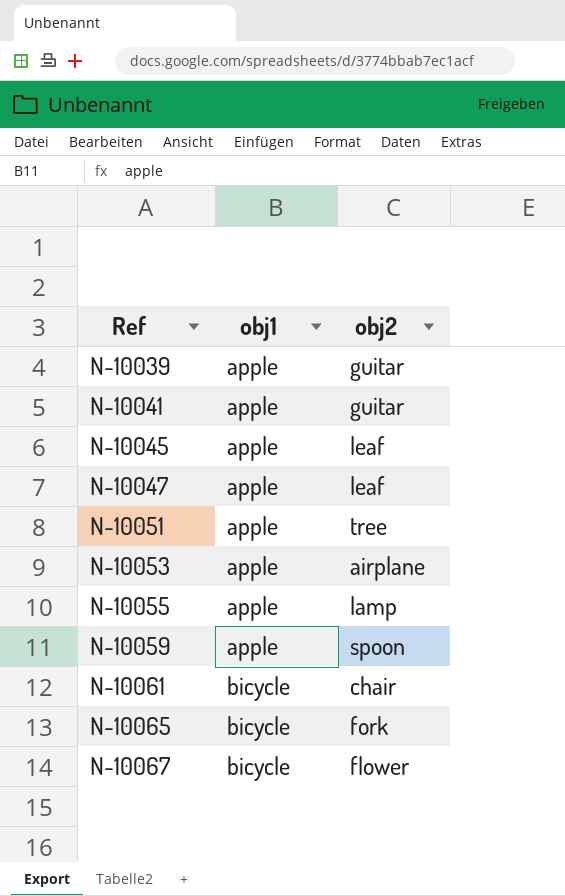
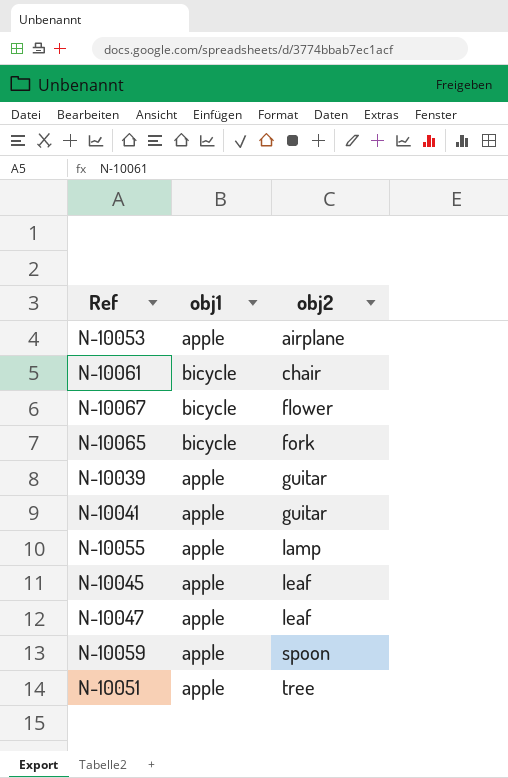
row order: Ref ascending -> obj2 ascending

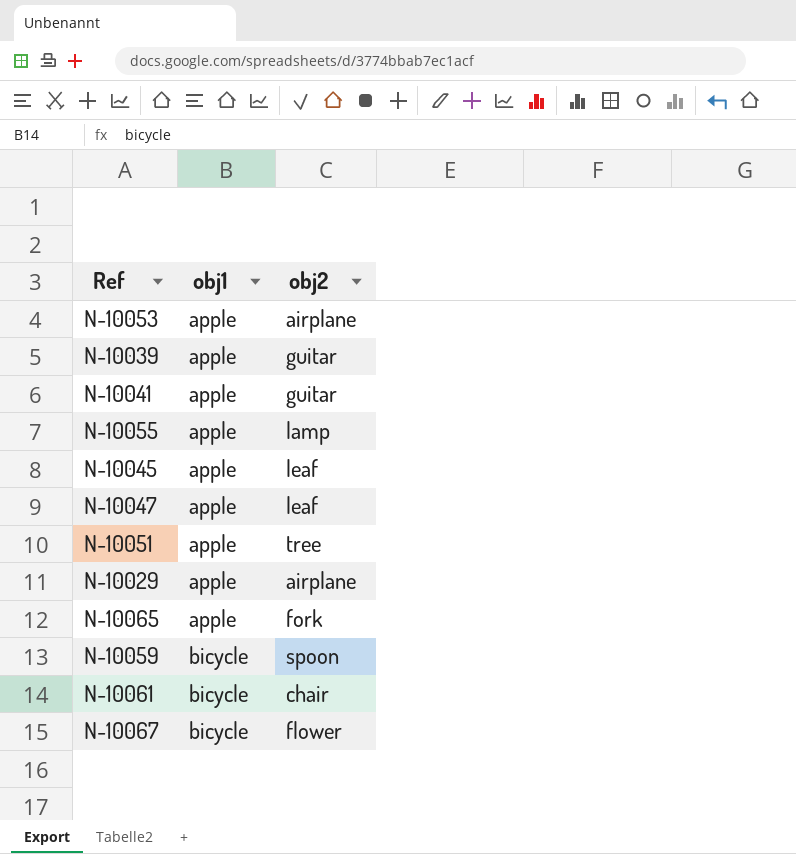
row order: obj2 ascending -> obj1 ascending
row N-10029: none -> apple | airplane
N-10065 | obj1: bicycle -> apple
N-10059 | obj1: apple -> bicycle

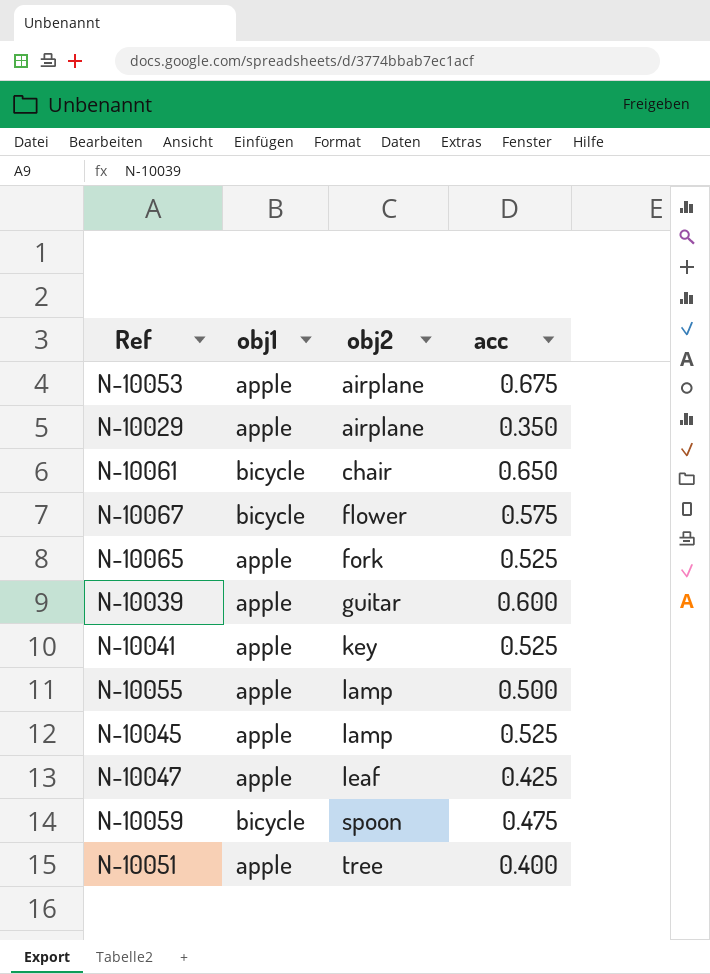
row order: obj1 ascending -> obj2 ascending
column acc | position: none -> 4
N-10041 | obj2: guitar -> key
N-10045 | obj2: leaf -> lamp

